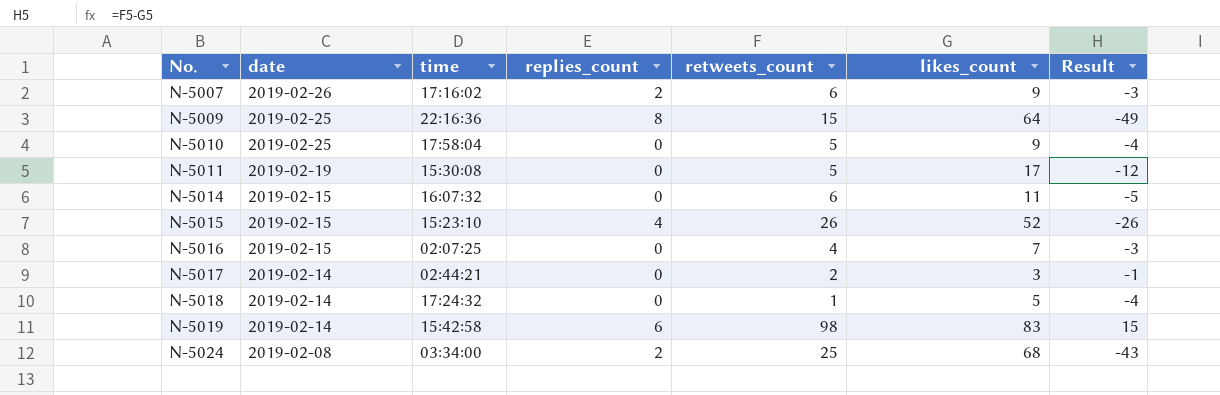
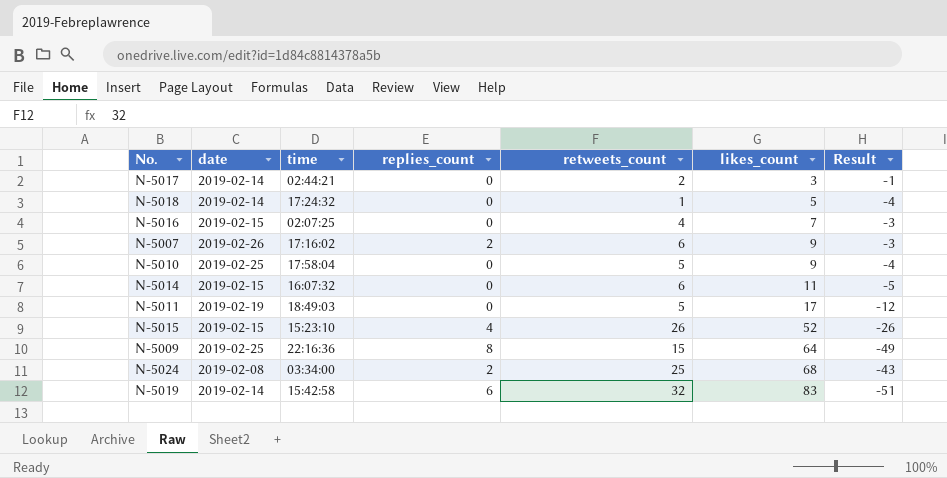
row order: No. ascending -> likes_count ascending
N-5011 | time: 15:30:08 -> 18:49:03
N-5019 | retweets_count: 98 -> 32
N-5019 | Result: 15 -> -51

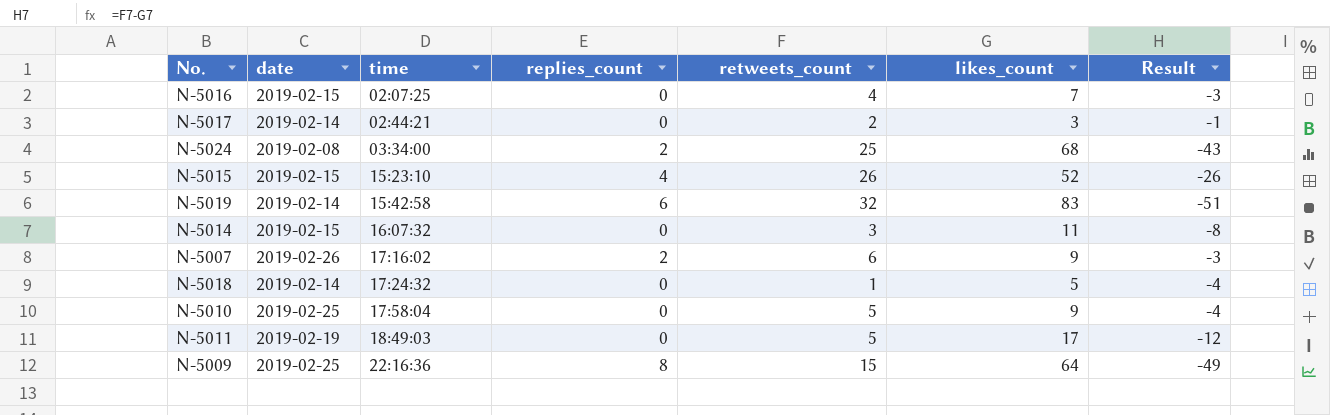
row order: likes_count ascending -> time ascending
N-5014 | retweets_count: 6 -> 3
N-5014 | Result: -5 -> -8

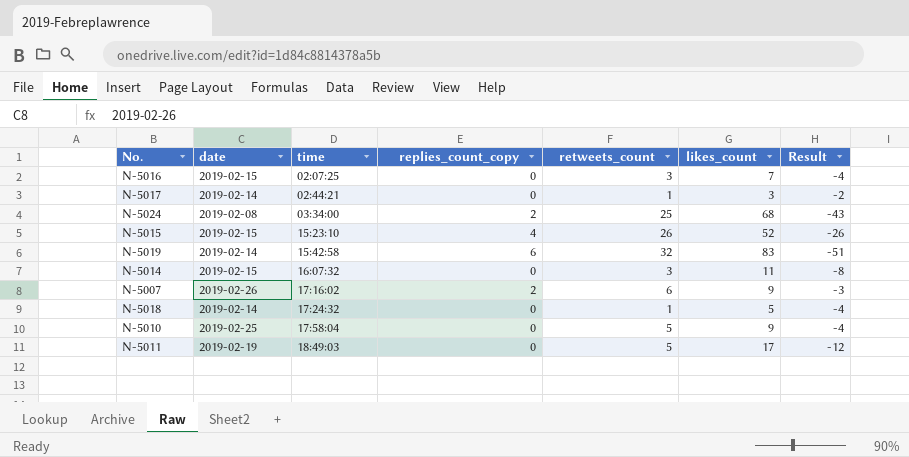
column name: replies_count -> replies_count_copy
row N-5009: 2019-02-25 | 22:16:36 | 8 | 15 | 64 | -49 -> none
N-5016 | retweets_count: 4 -> 3
N-5016 | Result: -3 -> -4
N-5017 | retweets_count: 2 -> 1
N-5017 | Result: -1 -> -2

